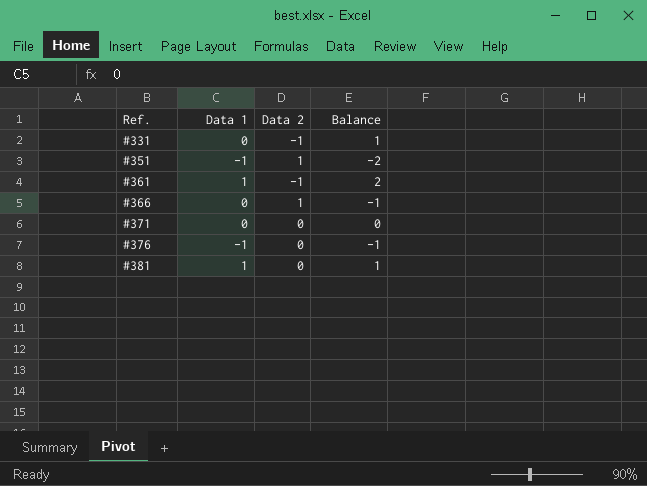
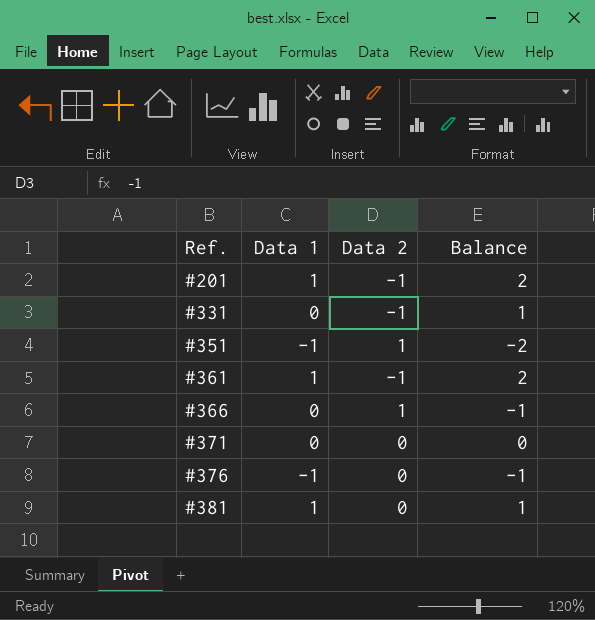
row #201: none -> 1 | -1 | 2

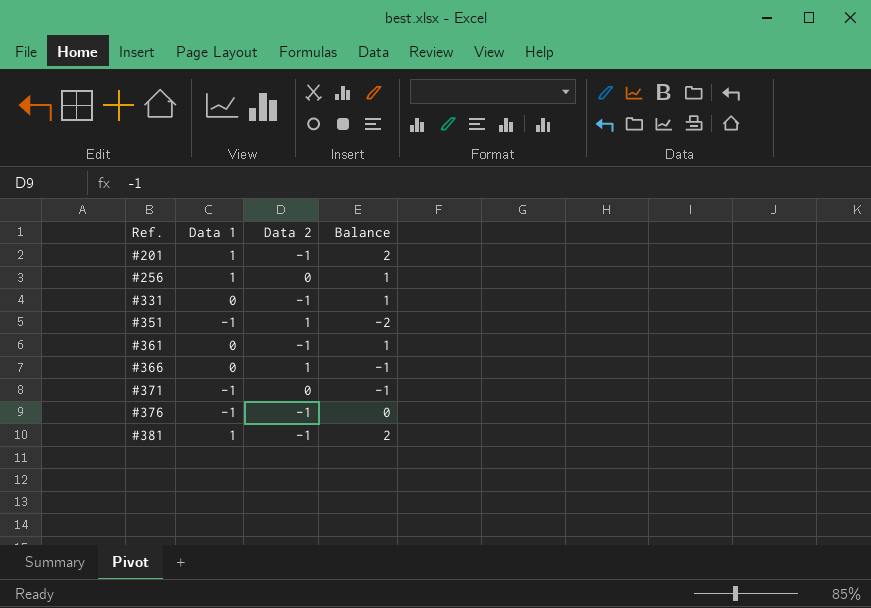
row #256: none -> 1 | 0 | 1
#361 | Data 1: 1 -> 0
#361 | Balance: 2 -> 1
#371 | Data 1: 0 -> -1
#371 | Balance: 0 -> -1
#376 | Data 2: 0 -> -1
#376 | Balance: -1 -> 0
#381 | Data 2: 0 -> -1
#381 | Balance: 1 -> 2

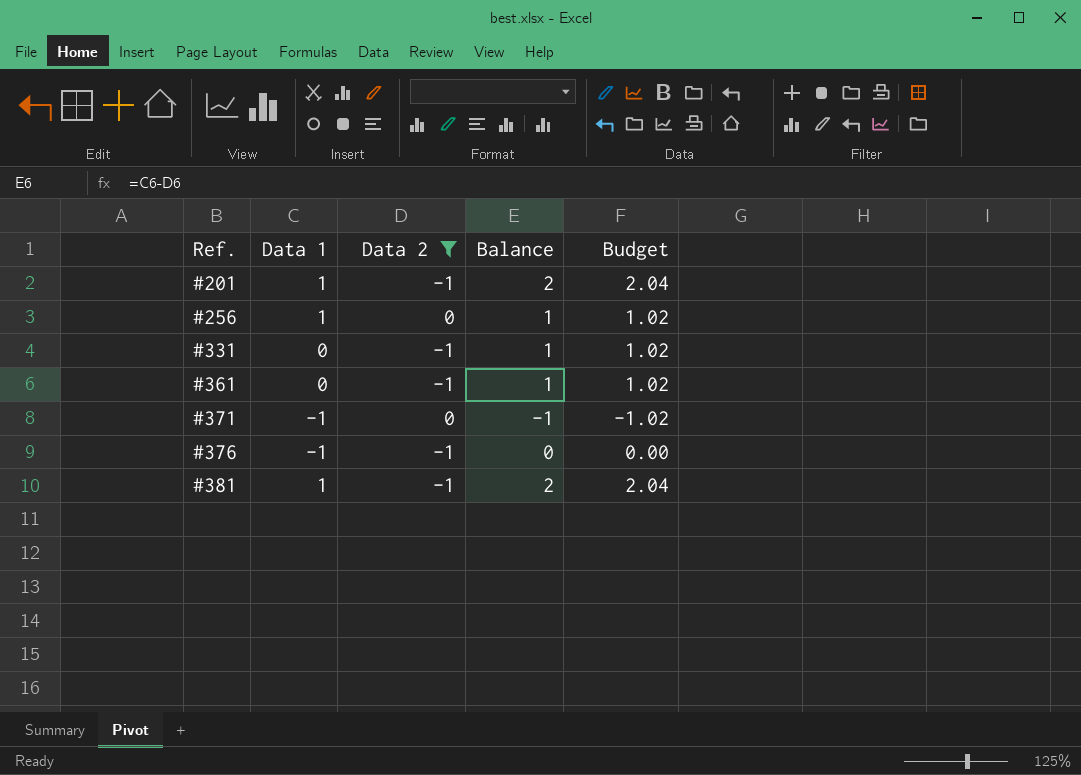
filter: none -> Data 2 != 1
column Budget | formula: none -> [Balance] * 1.02

